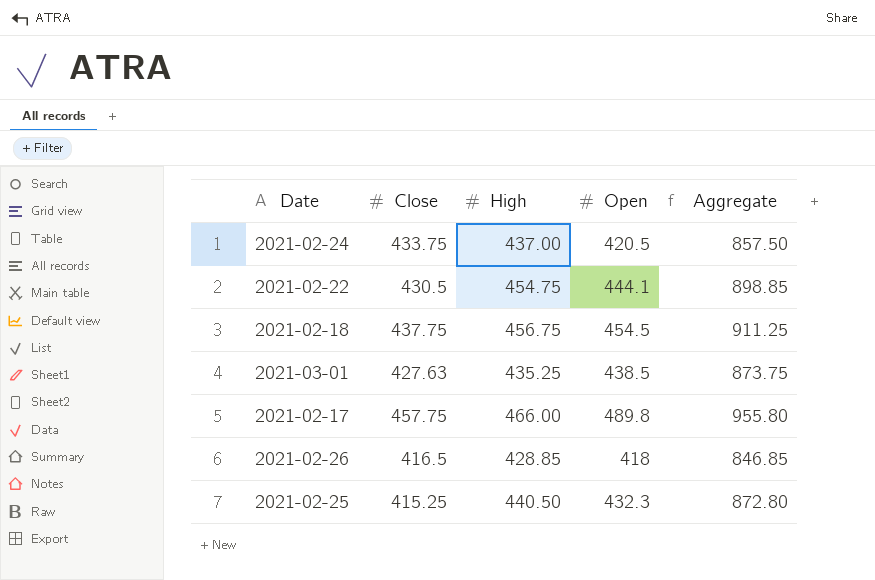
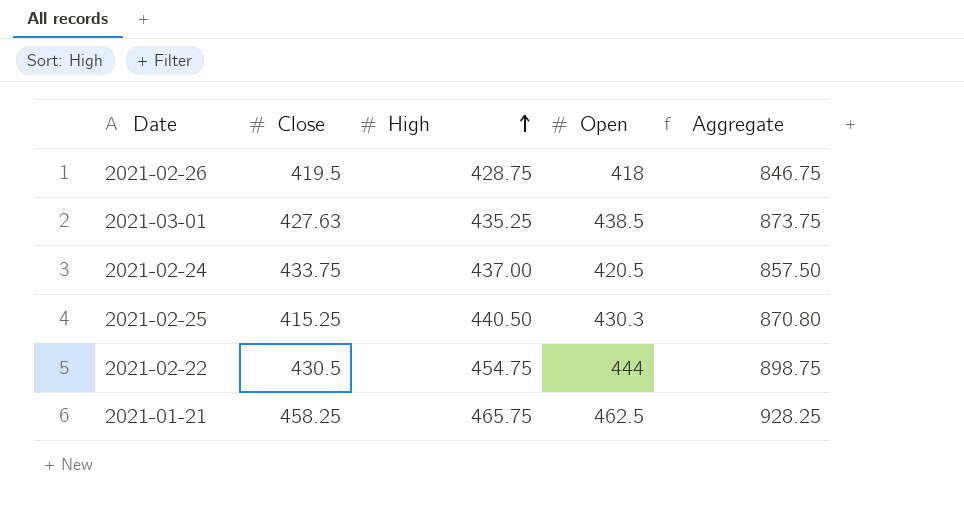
row order: none -> High ascending
row 2021-02-18: 437.75 | 456.75 | 454.5 | 911.25 -> none
row 2021-02-17: 457.75 | 466.00 | 489.8 | 955.80 -> none
2021-02-26 | Close: 416.5 -> 419.5
2021-02-26 | High: 428.85 -> 428.75
2021-02-26 | Aggregate: 846.85 -> 846.75
2021-02-25 | Open: 432.3 -> 430.3
2021-02-25 | Aggregate: 872.80 -> 870.80
2021-02-22 | Open: 444.1 -> 444
2021-02-22 | Aggregate: 898.85 -> 898.75
row 2021-01-21: none -> 458.25 | 465.75 | 462.5 | 928.25

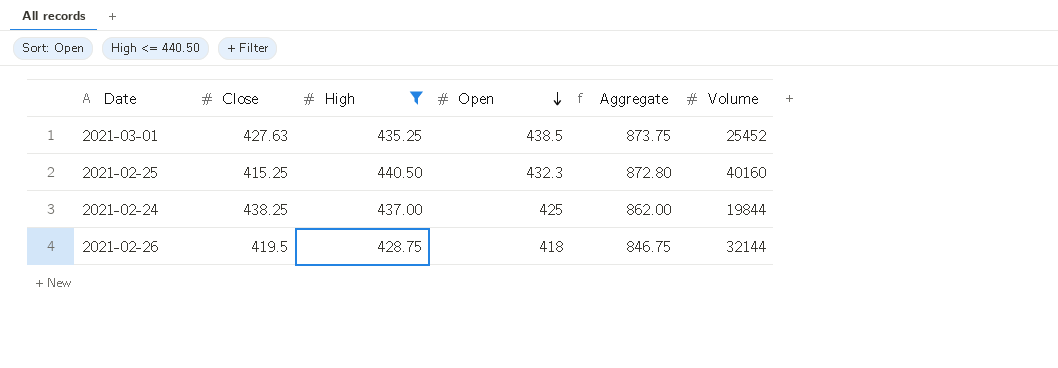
filter: none -> High <= 440.50
row order: High ascending -> Open descending
column Volume | position: none -> 6
2021-02-25 | Open: 430.3 -> 432.3
2021-02-25 | Aggregate: 870.80 -> 872.80
2021-02-24 | Close: 433.75 -> 438.25
2021-02-24 | Open: 420.5 -> 425
2021-02-24 | Aggregate: 857.50 -> 862.00

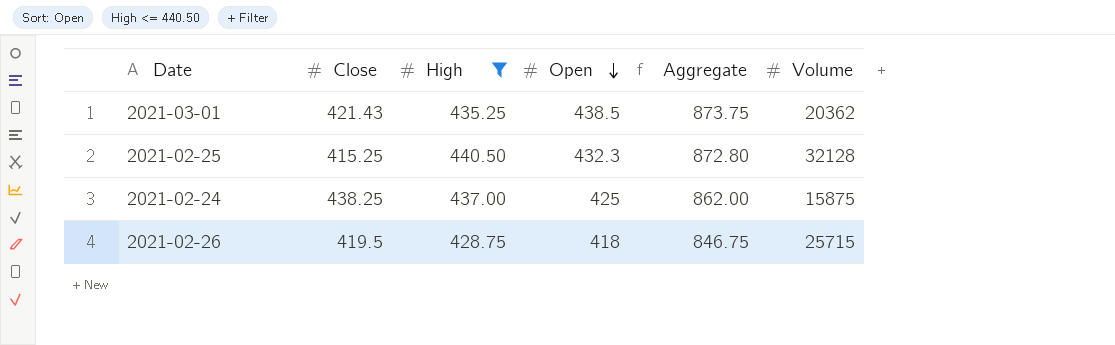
2021-03-01 | Close: 427.63 -> 421.43
2021-03-01 | Volume: 25452 -> 20362
2021-02-25 | Volume: 40160 -> 32128
2021-02-24 | Volume: 19844 -> 15875
2021-02-26 | Volume: 32144 -> 25715

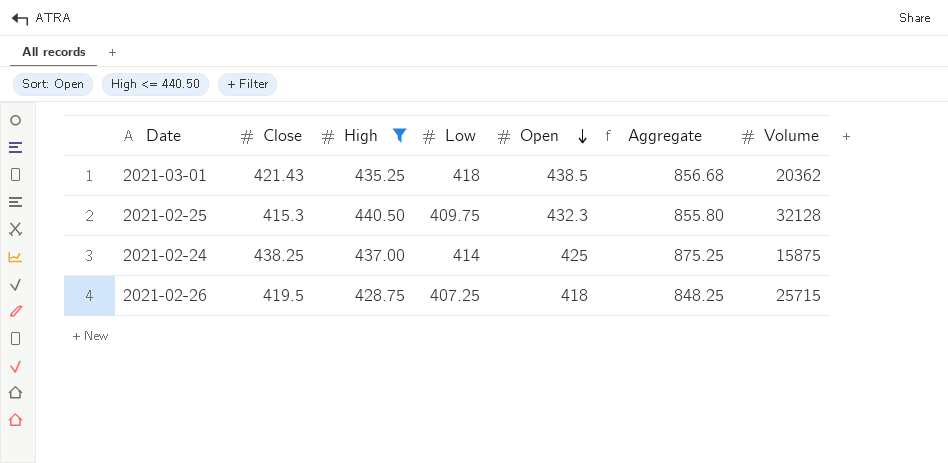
column Low | position: none -> 4
column Aggregate | formula: [High] + [Open] -> [Close] + [High]
2021-02-25 | Close: 415.25 -> 415.3

